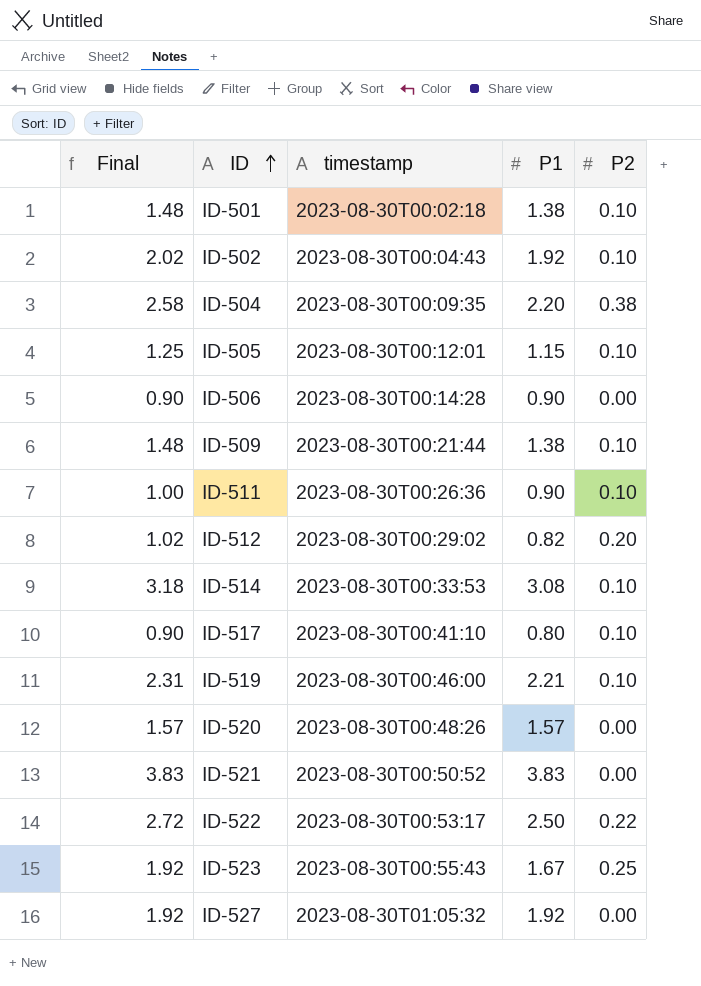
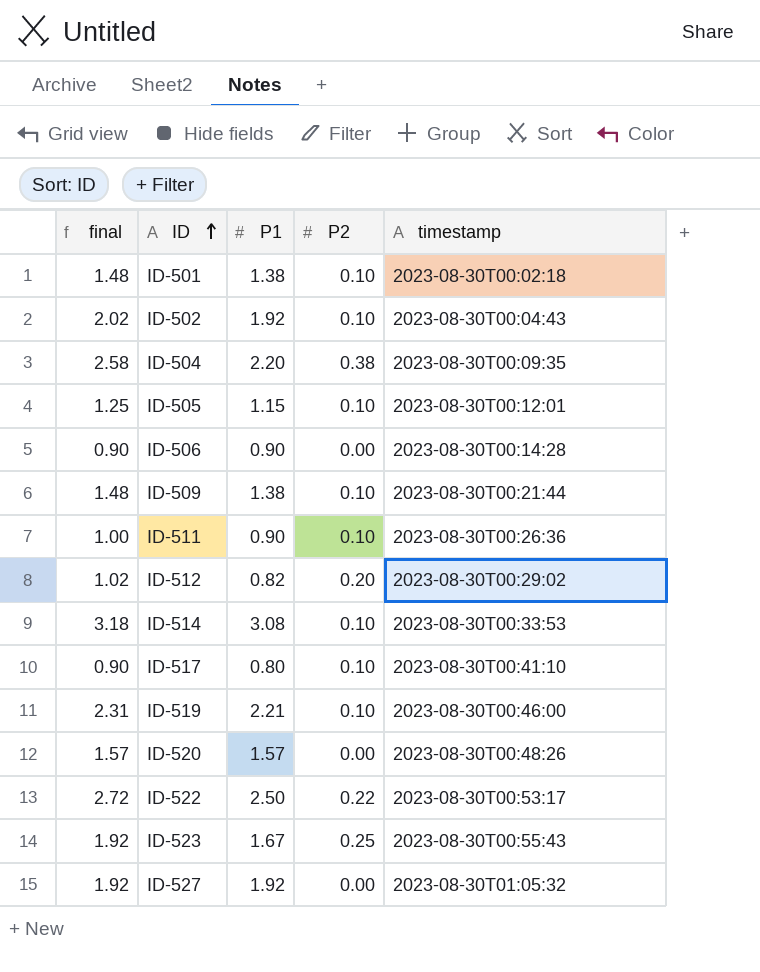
column name: Final -> final
column timestamp | position: 3 -> 5
row ID-521: 3.83 | 2023-08-30T00:50:52 | 3.83 | 0.00 -> none

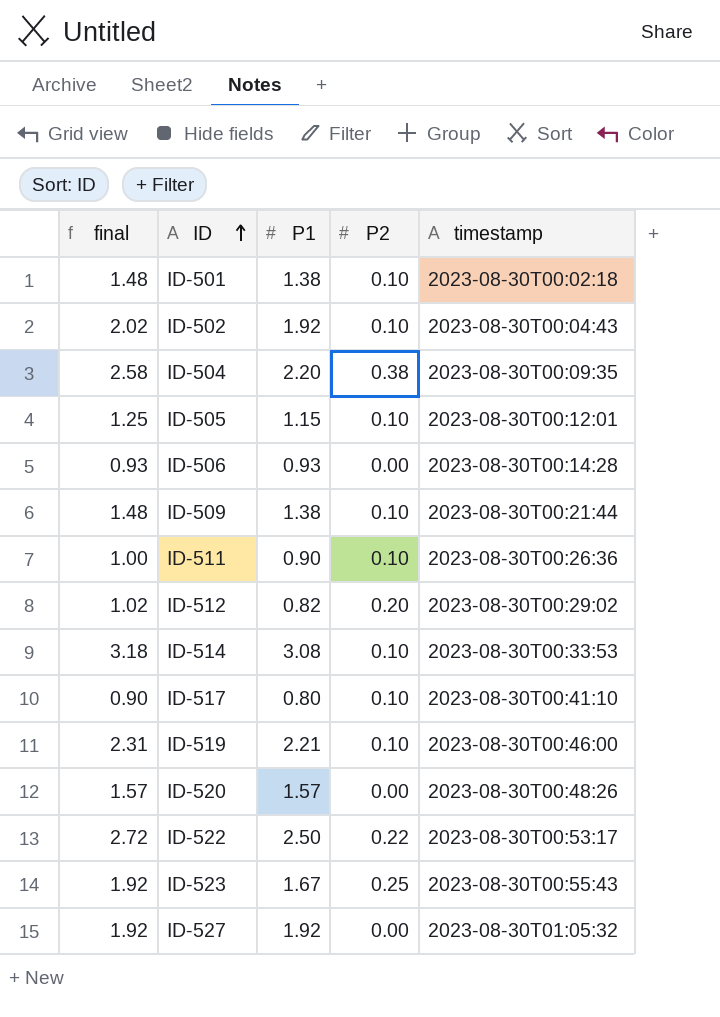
ID-506 | final: 0.90 -> 0.93
ID-506 | P1: 0.90 -> 0.93

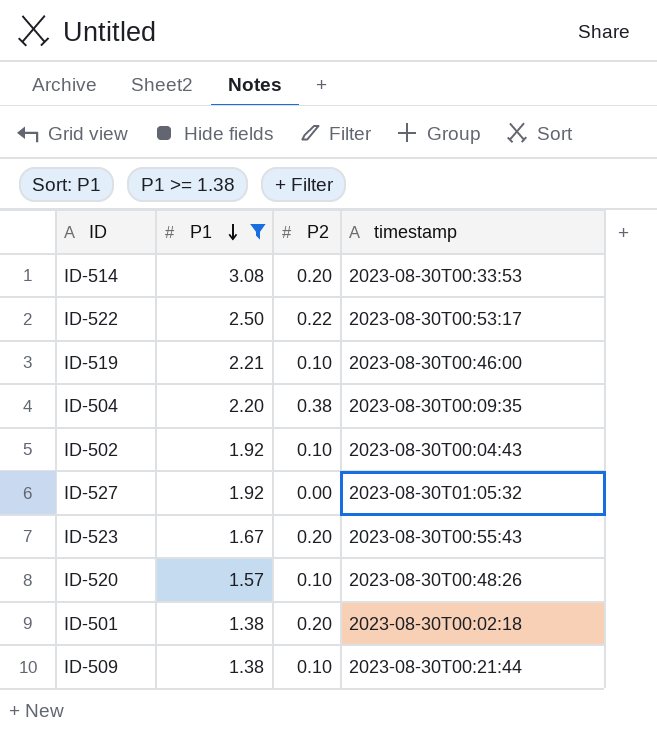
filter: none -> P1 >= 1.38
row order: ID ascending -> P1 descending
column final | formula: [P1] + [P2] -> none
ID-514 | P2: 0.10 -> 0.20
ID-523 | P2: 0.25 -> 0.20
ID-520 | P2: 0.00 -> 0.10
ID-501 | P2: 0.10 -> 0.20

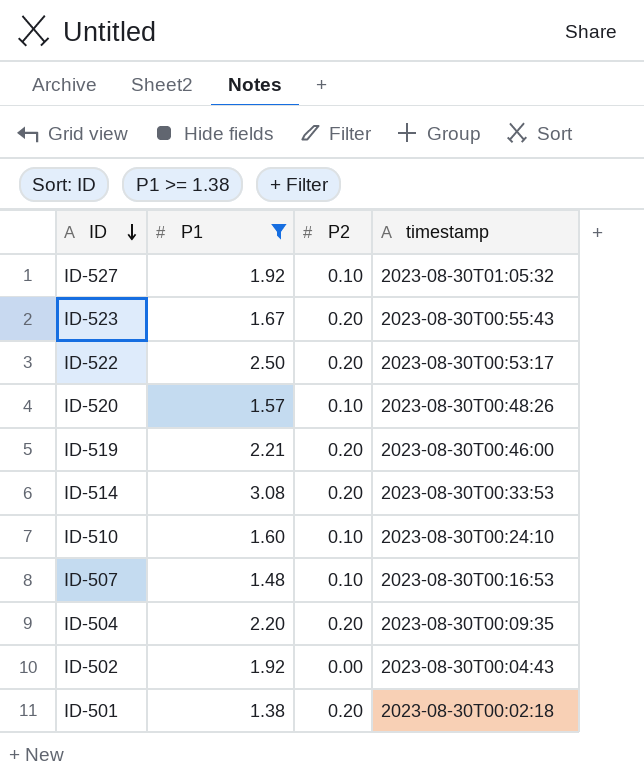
row order: P1 descending -> ID descending
row ID-509: 1.38 | 0.10 | 2023-08-30T00:21:44 -> none
ID-527 | P2: 0.00 -> 0.10
ID-522 | P2: 0.22 -> 0.20
ID-519 | P2: 0.10 -> 0.20
row ID-510: none -> 1.60 | 0.10 | 2023-08-30T00:24:10
row ID-507: none -> 1.48 | 0.10 | 2023-08-30T00:16:53
ID-504 | P2: 0.38 -> 0.20
ID-502 | P2: 0.10 -> 0.00

